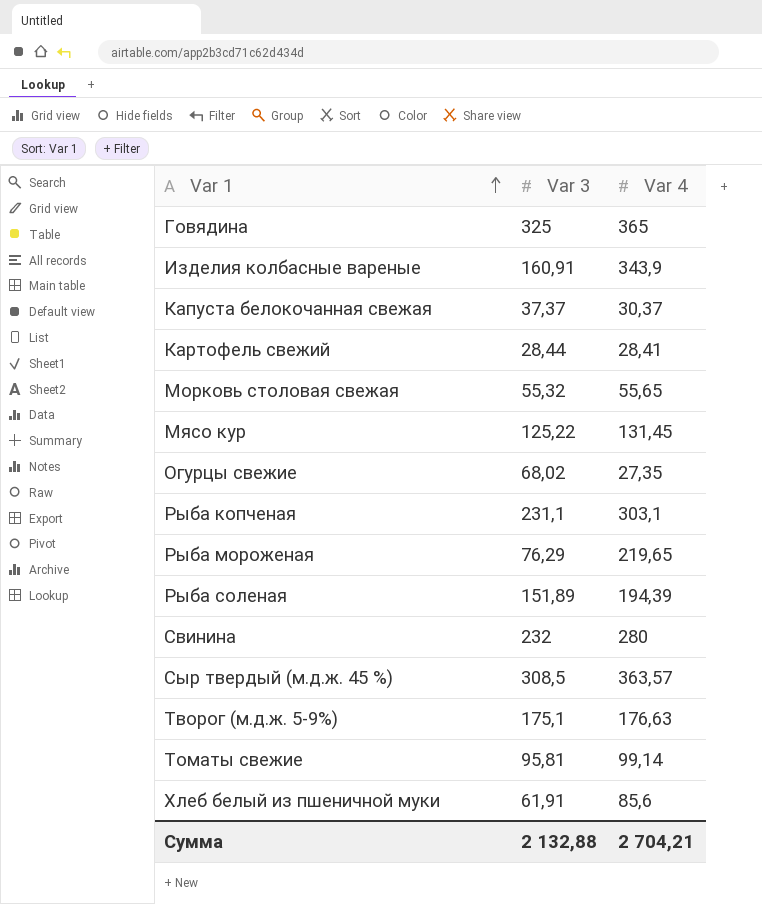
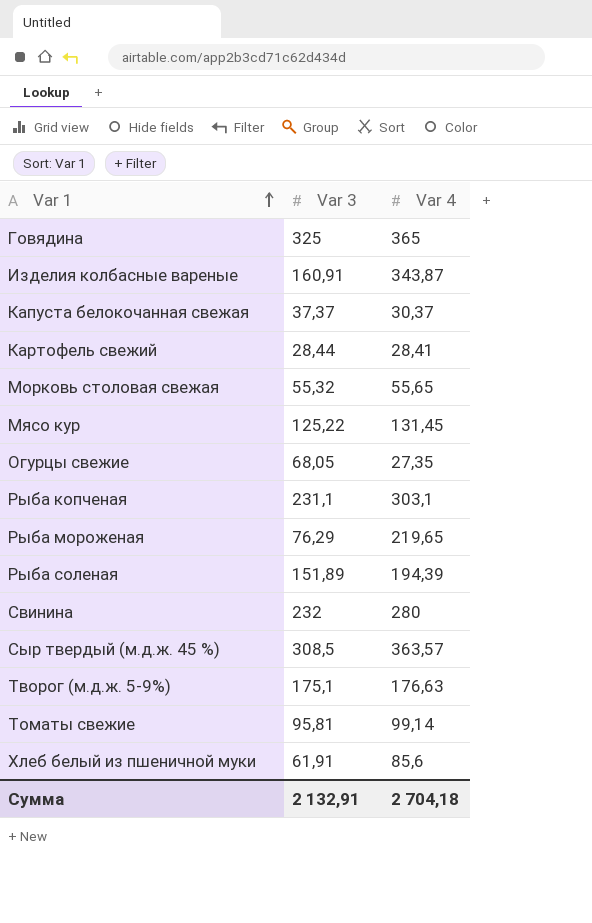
Изделия колбасные вареные | Var 4: 343,9 -> 343,87
Огурцы свежие | Var 3: 68,02 -> 68,05
Сумма | Var 3: 2 132,88 -> 2 132,91
Сумма | Var 4: 2 704,21 -> 2 704,18

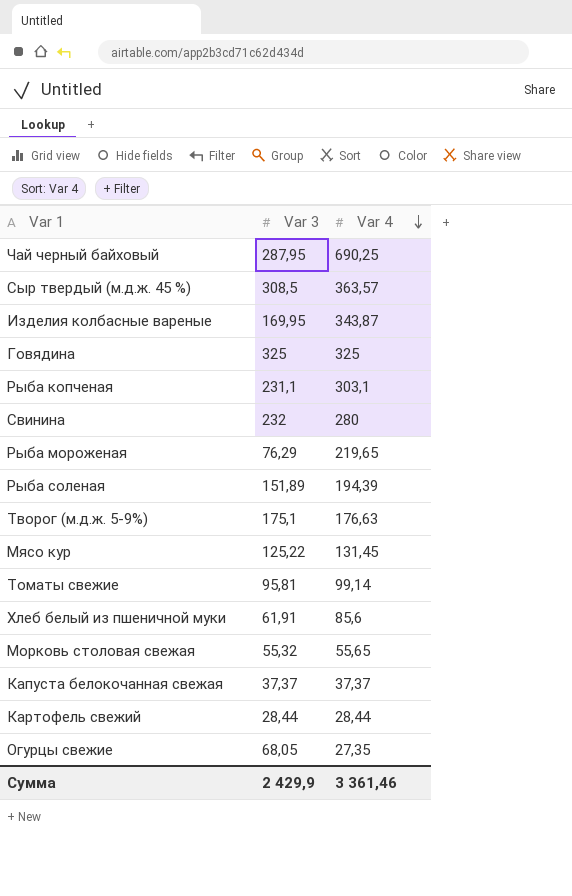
row order: Var 1 ascending -> Var 4 descending
row Чай черный байховый: none -> 287,95 | 690,25
Изделия колбасные вареные | Var 3: 160,91 -> 169,95
Говядина | Var 4: 365 -> 325
Капуста белокочанная свежая | Var 4: 30,37 -> 37,37
Картофель свежий | Var 4: 28,41 -> 28,44
Сумма | Var 3: 2 132,91 -> 2 429,9
Сумма | Var 4: 2 704,18 -> 3 361,46

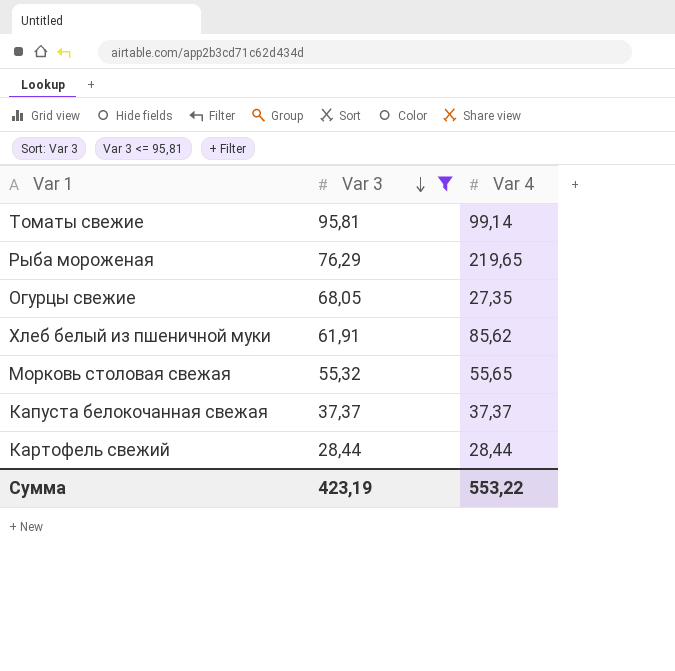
filter: none -> Var 3 <= 95,81
row order: Var 4 descending -> Var 3 descending
Хлеб белый из пшеничной муки | Var 4: 85,6 -> 85,62
Сумма | Var 3: 2 429,9 -> 423,19
Сумма | Var 4: 3 361,46 -> 553,22

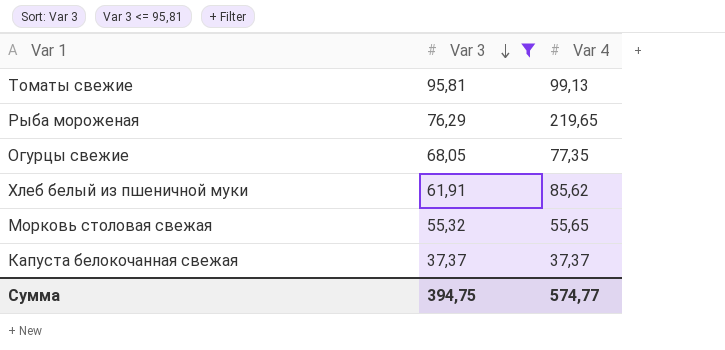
row Картофель свежий: 28,44 | 28,44 -> none
Томаты свежие | Var 4: 99,14 -> 99,13
Огурцы свежие | Var 4: 27,35 -> 77,35
Сумма | Var 3: 423,19 -> 394,75
Сумма | Var 4: 553,22 -> 574,77

